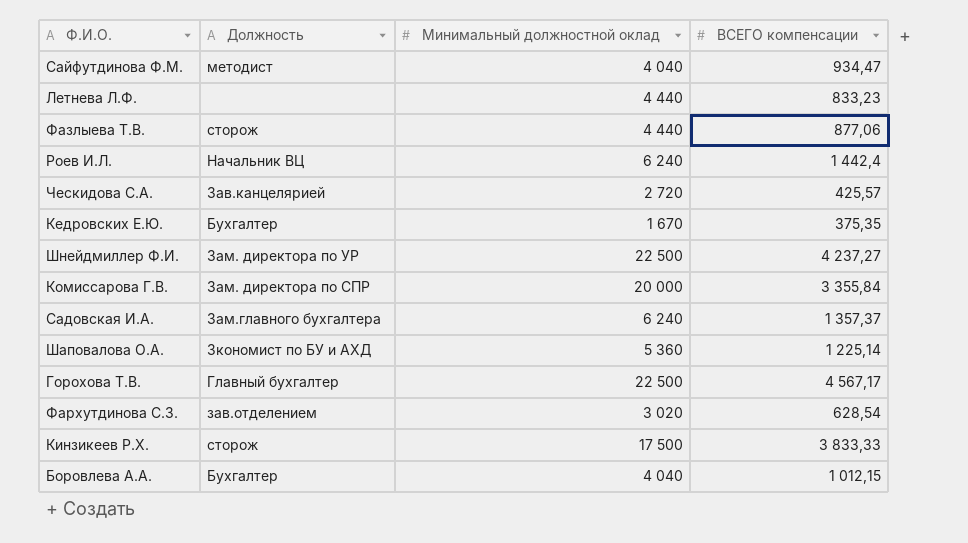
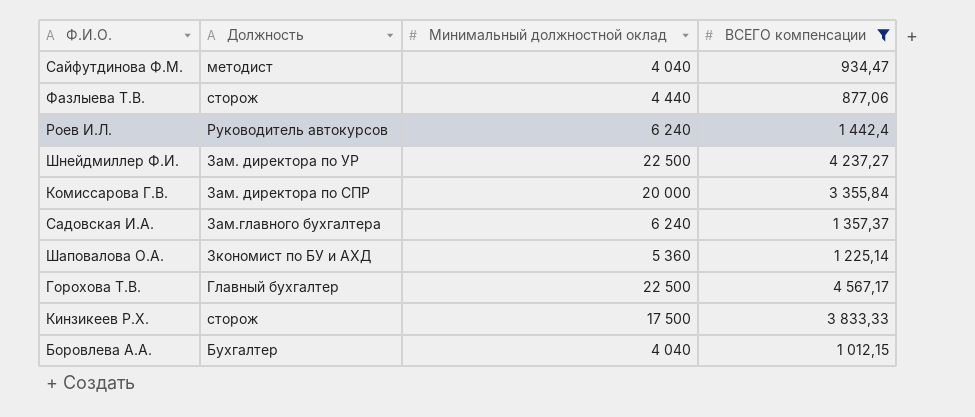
filter: none -> ВСЕГО компенсации >= 877,06
Роев И.Л. | Должность: Начальник ВЦ -> Руководитель автокурсов

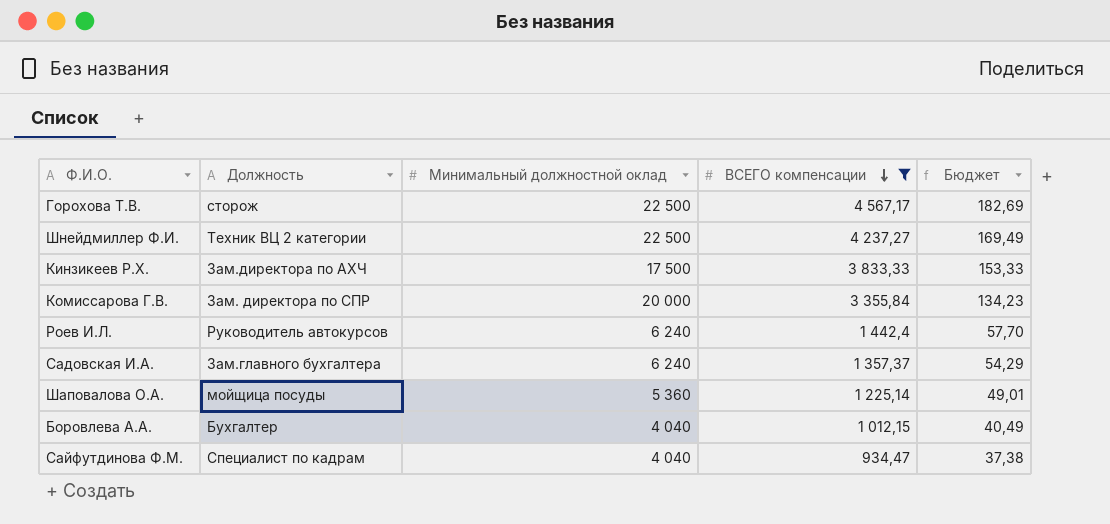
row order: none -> ВСЕГО компенсации descending
column Бюджет | formula: none -> [ВСЕГО компенсации] * 0,04
row Фазлыева Т.В.: сторож | 4 440 | 877,06 -> none
Горохова Т.В. | Должность: Главный бухгалтер -> сторож
Шнейдмиллер Ф.И. | Должность: Зам. директора по УР -> Техник ВЦ 2 категории
Кинзикеев Р.Х. | Должность: сторож -> Зам.директора по АХЧ
Шаповалова О.А. | Должность: Зкономист по БУ и АХД -> мойщица посуды
Сайфутдинова Ф.М. | Должность: методист -> Специалист по кадрам

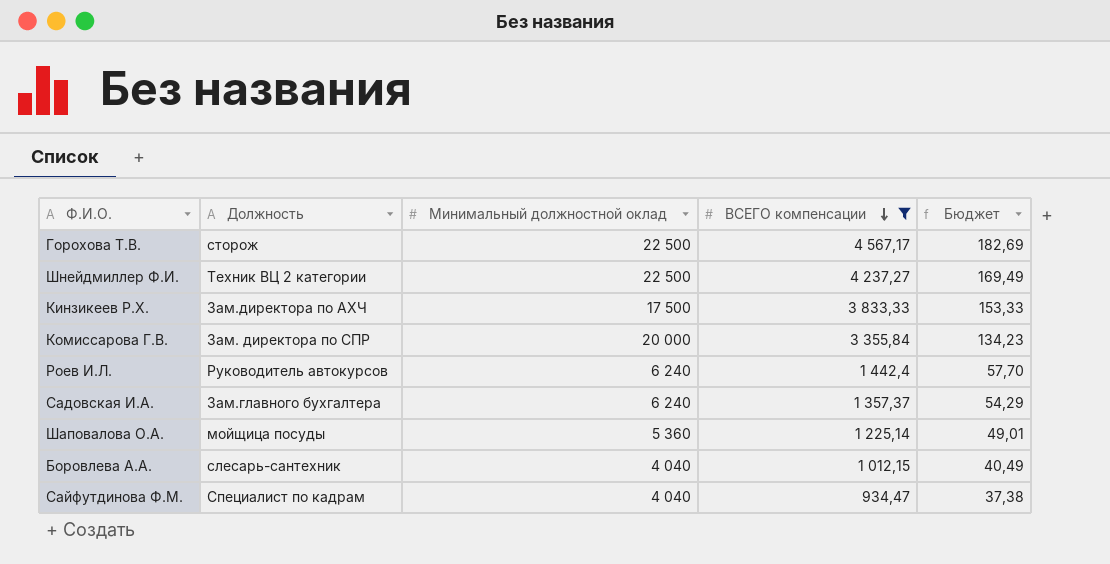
Боровлева А.А. | Должность: Бухгалтер -> слесарь-сантехник

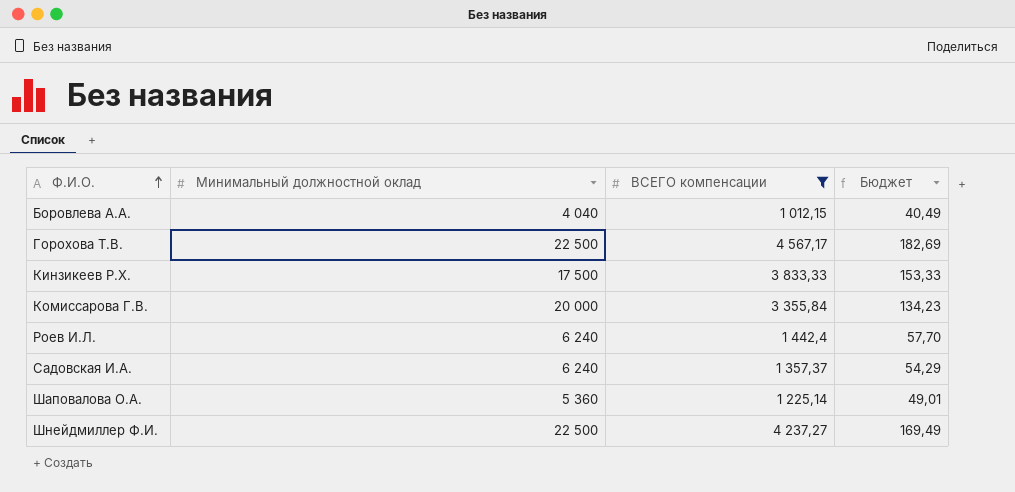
row order: ВСЕГО компенсации descending -> Ф.И.О. ascending
column Должность | position: 2 -> none
row Сайфутдинова Ф.М.: Специалист по кадрам | 4 040 | 934,47 | 37,38 -> none

